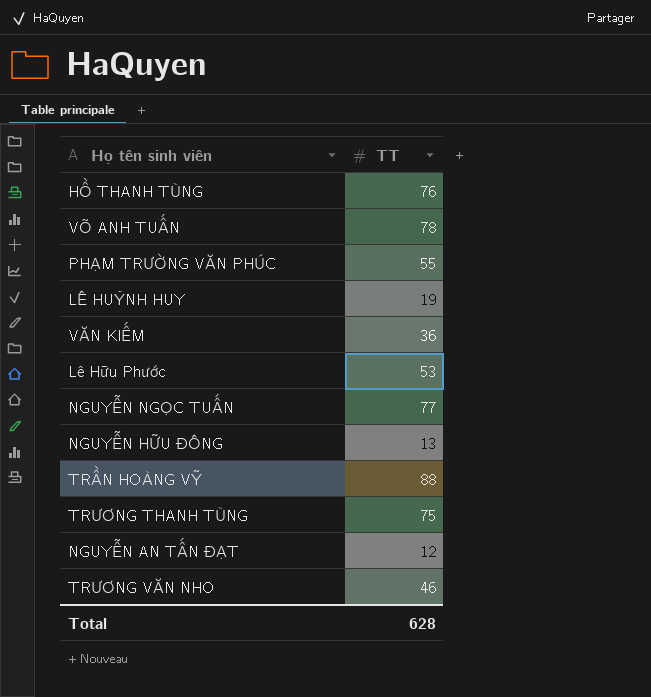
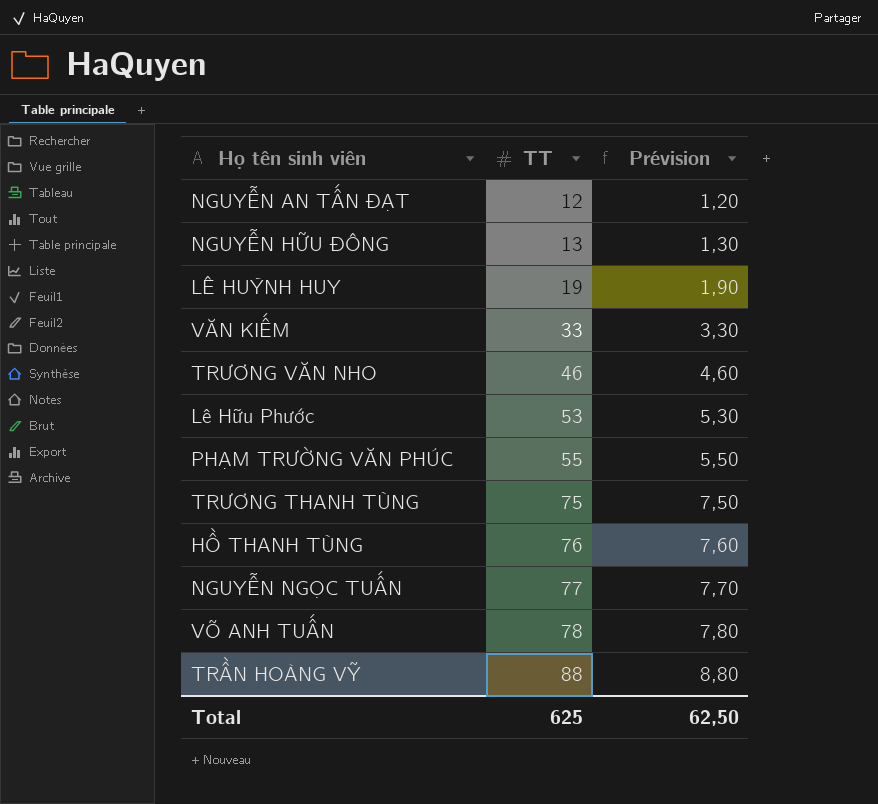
row order: none -> TT ascending
column Prévision | formula: none -> [TT] * 0,1
VĂN KIẾM | TT: 36 -> 33
Total | TT: 628 -> 625

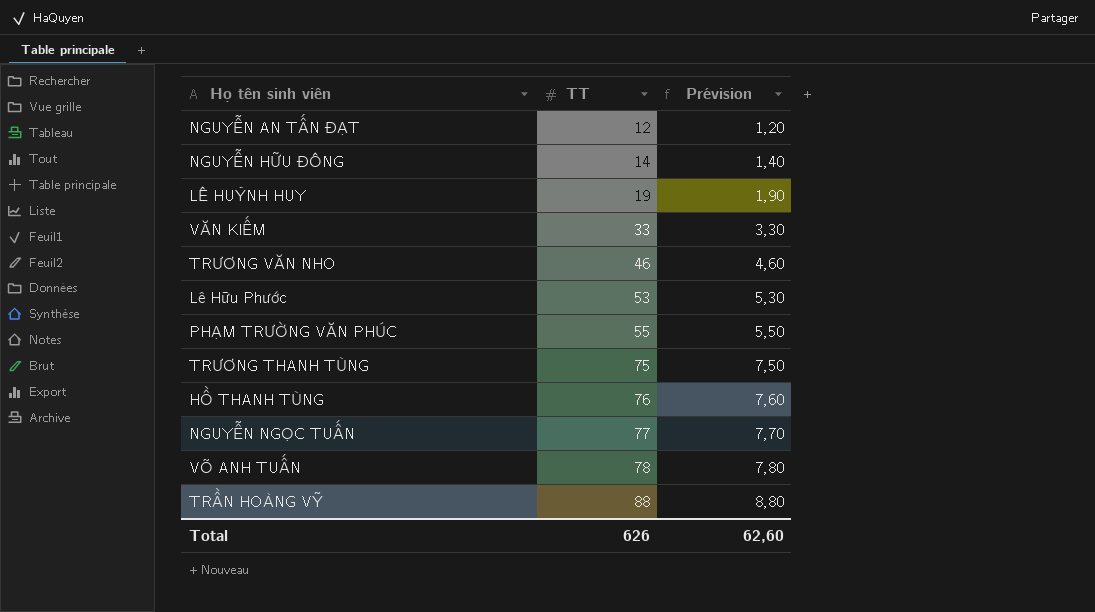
NGUYỄN HỮU ĐÔNG | TT: 13 -> 14
NGUYỄN HỮU ĐÔNG | Prévision: 1,30 -> 1,40
Total | TT: 625 -> 626
Total | Prévision: 62,50 -> 62,60

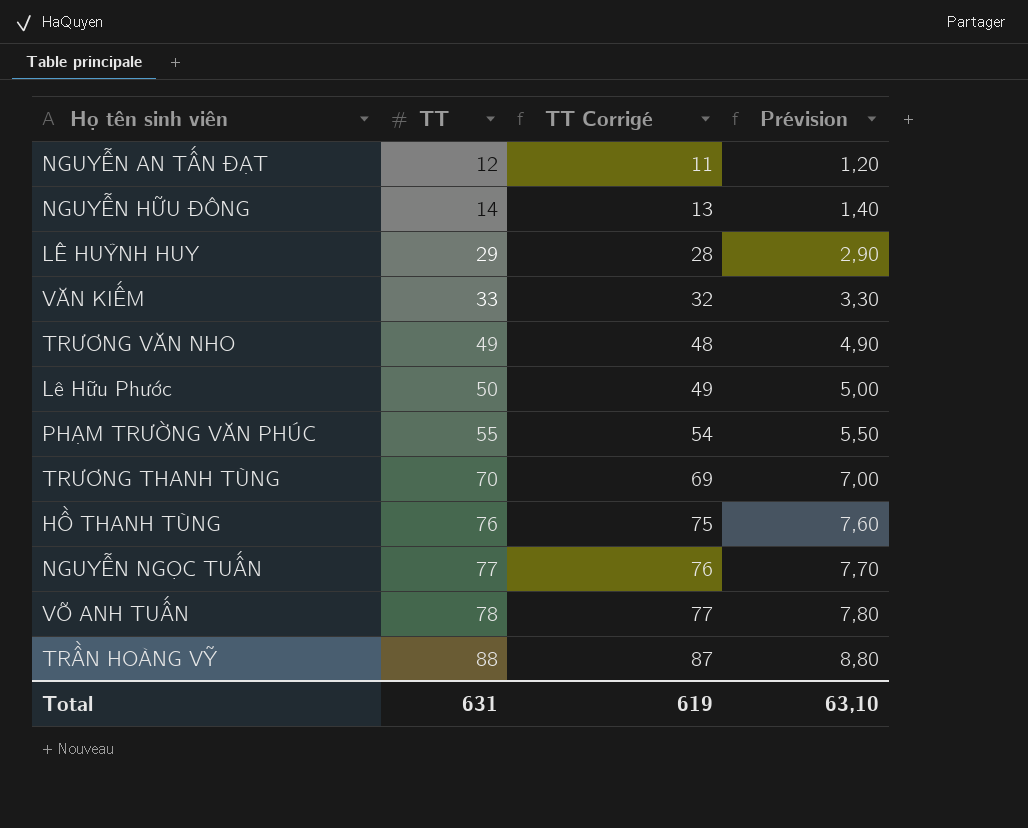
column TT Corrigé | formula: none -> [TT] - 1
LÊ HUỲNH HUY | TT: 19 -> 29
LÊ HUỲNH HUY | Prévision: 1,90 -> 2,90
TRƯƠNG VĂN NHO | TT: 46 -> 49
TRƯƠNG VĂN NHO | Prévision: 4,60 -> 4,90
Lê Hữu Phước | TT: 53 -> 50
Lê Hữu Phước | Prévision: 5,30 -> 5,00
TRƯƠNG THANH TÙNG | TT: 75 -> 70
TRƯƠNG THANH TÙNG | Prévision: 7,50 -> 7,00
Total | TT: 626 -> 631
Total | Prévision: 62,60 -> 63,10

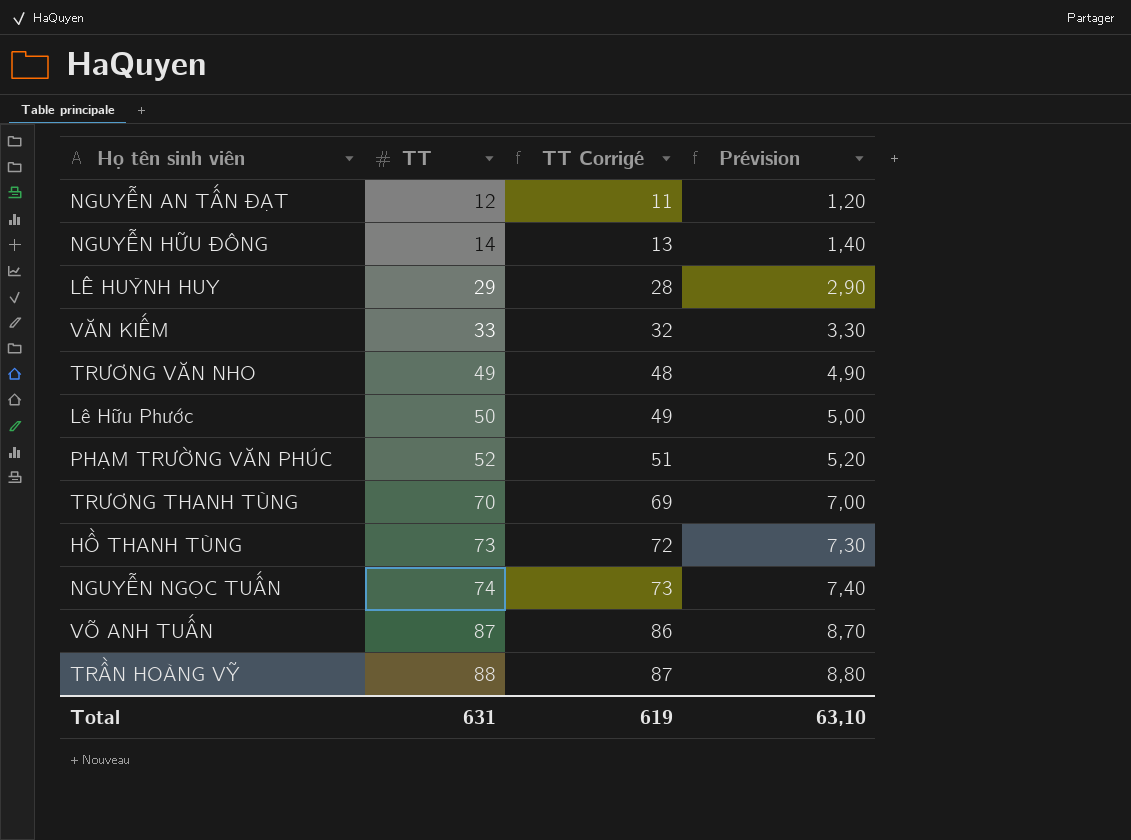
PHẠM TRƯỜNG VĂN PHÚC | TT: 55 -> 52
PHẠM TRƯỜNG VĂN PHÚC | TT Corrigé: 54 -> 51
PHẠM TRƯỜNG VĂN PHÚC | Prévision: 5,50 -> 5,20
HỒ THANH TÙNG | TT: 76 -> 73
HỒ THANH TÙNG | TT Corrigé: 75 -> 72
HỒ THANH TÙNG | Prévision: 7,60 -> 7,30
NGUYỄN NGỌC TUẤN | TT: 77 -> 74
NGUYỄN NGỌC TUẤN | TT Corrigé: 76 -> 73
NGUYỄN NGỌC TUẤN | Prévision: 7,70 -> 7,40
VÕ ANH TUẤN | TT: 78 -> 87
VÕ ANH TUẤN | TT Corrigé: 77 -> 86
VÕ ANH TUẤN | Prévision: 7,80 -> 8,70

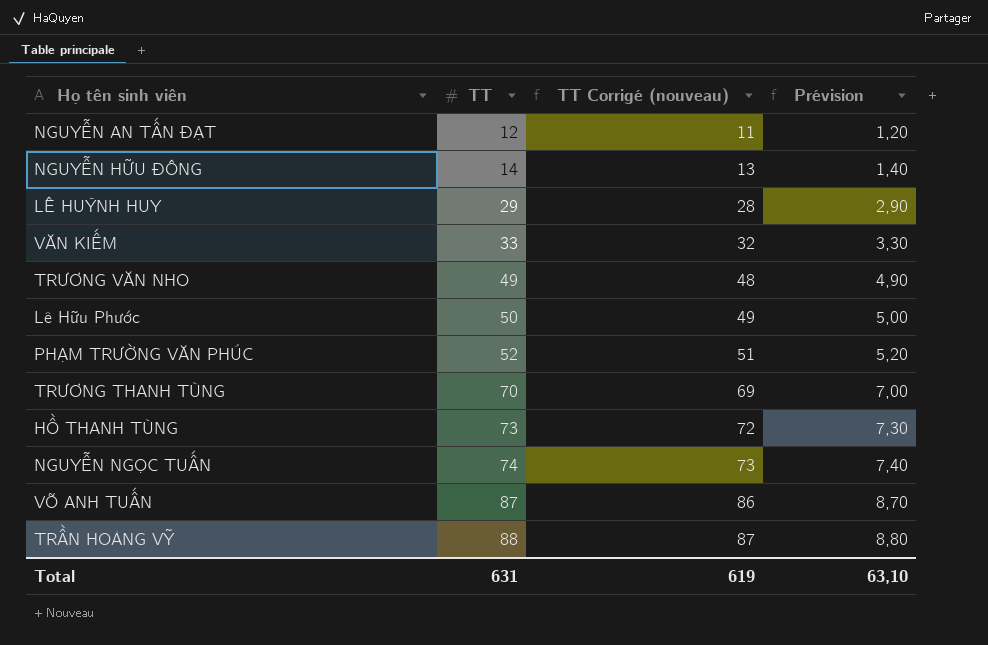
column name: TT Corrigé -> TT Corrigé (nouveau)

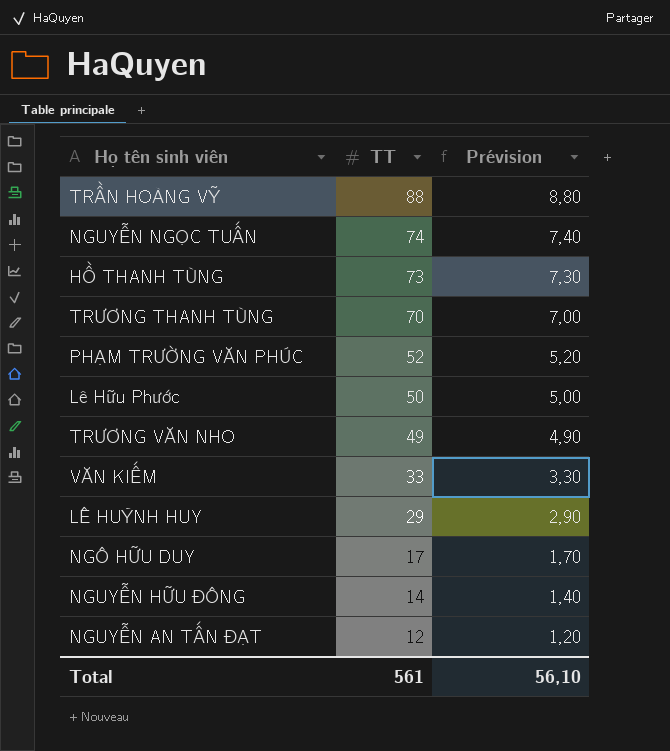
row order: TT ascending -> TT descending
column TT Corrigé (nouveau) | formula: [TT] - 1 -> none
row VÕ ANH TUẤN: 87 | 86 | 8,70 -> none
row NGÔ HỮU DUY: none -> 17 | 1,70
Total | TT: 631 -> 561
Total | Prévision: 63,10 -> 56,10

